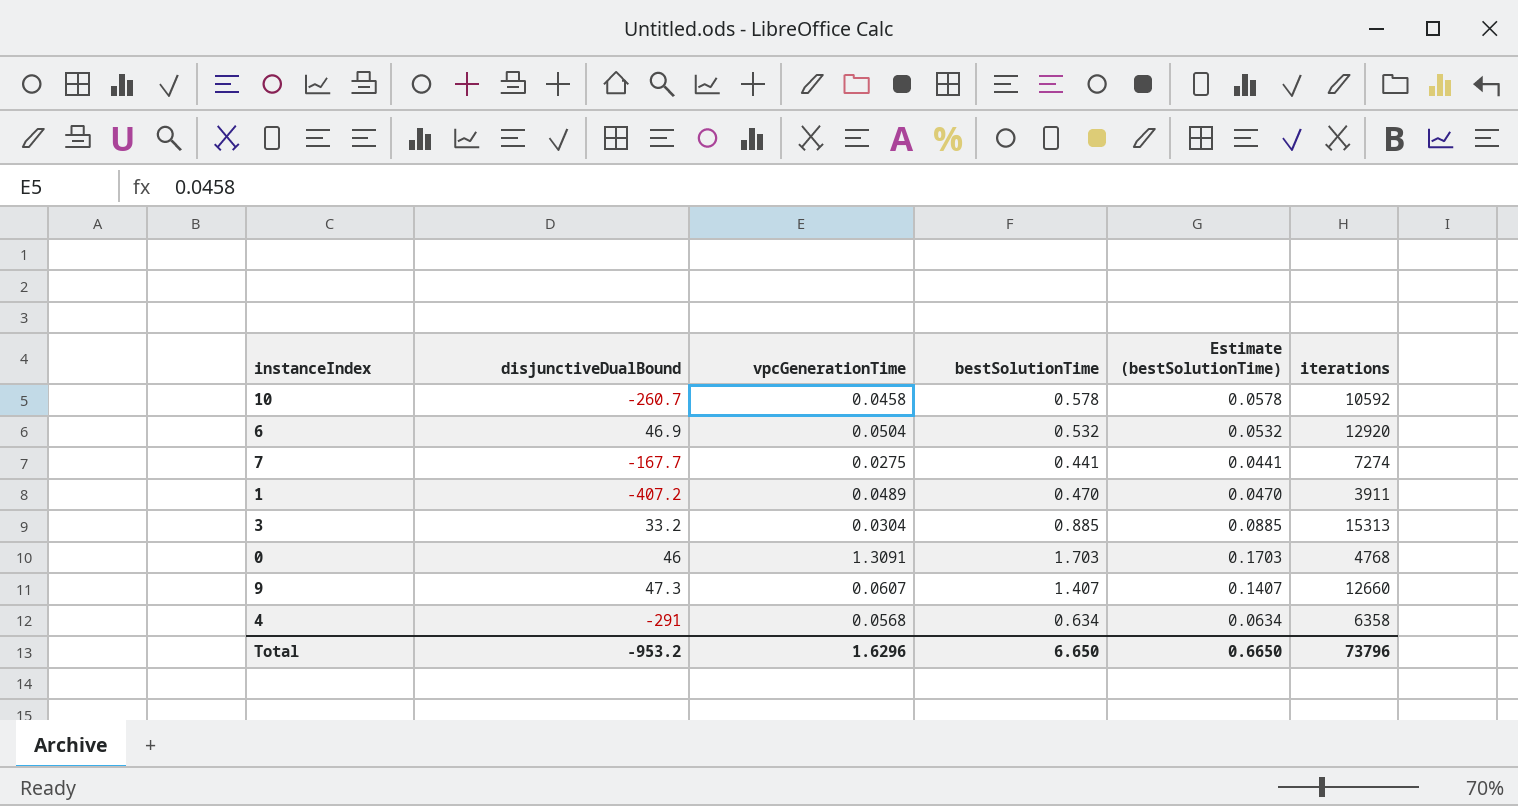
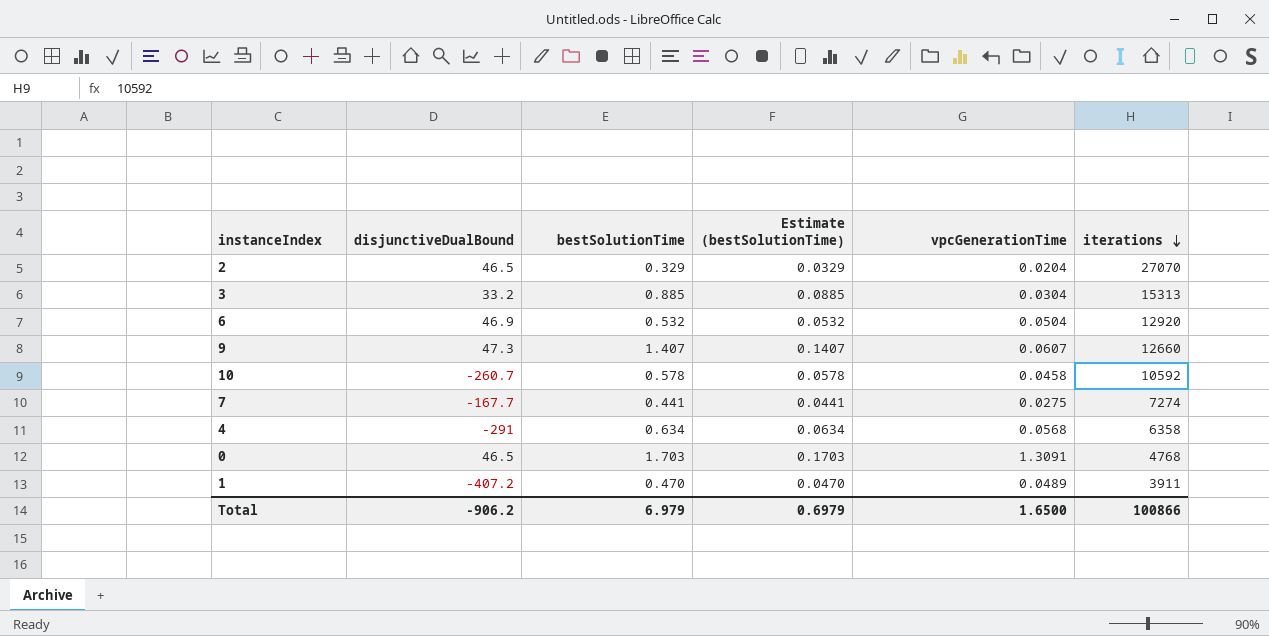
row order: none -> iterations descending
column vpcGenerationTime | position: 3 -> 5
row 2: none -> 46.5 | 0.329 | 0.0329 | 0.0204 | 27070
0 | disjunctiveDualBound: 46 -> 46.5
Total | disjunctiveDualBound: -953.2 -> -906.2
Total | bestSolutionTime: 6.650 -> 6.979
Total | Estimate (bestSolutionTime): 0.6650 -> 0.6979
Total | vpcGenerationTime: 1.6296 -> 1.6500
Total | iterations: 73796 -> 100866

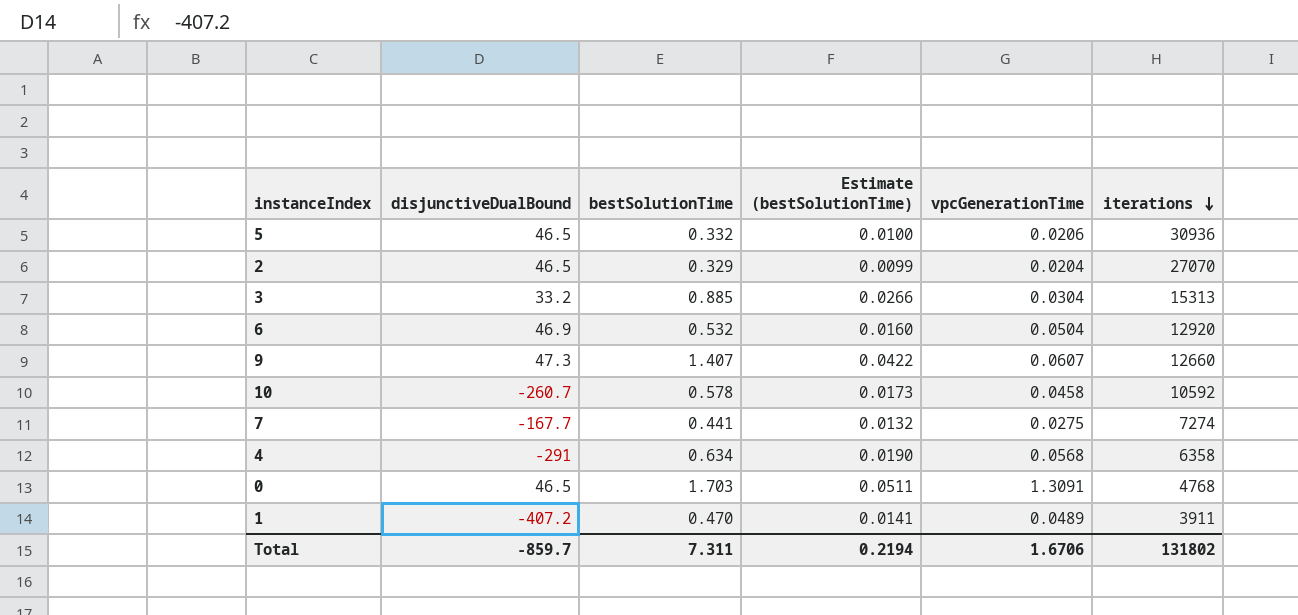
column Estimate (bestSolutionTime) | formula: [bestSolutionTime] * 0.1 -> [bestSolutionTime] * 0.03
row 5: none -> 46.5 | 0.332 | 0.0100 | 0.0206 | 30936
Total | disjunctiveDualBound: -906.2 -> -859.7
Total | bestSolutionTime: 6.979 -> 7.311
Total | Estimate (bestSolutionTime): 0.6979 -> 0.2194
Total | vpcGenerationTime: 1.6500 -> 1.6706
Total | iterations: 100866 -> 131802

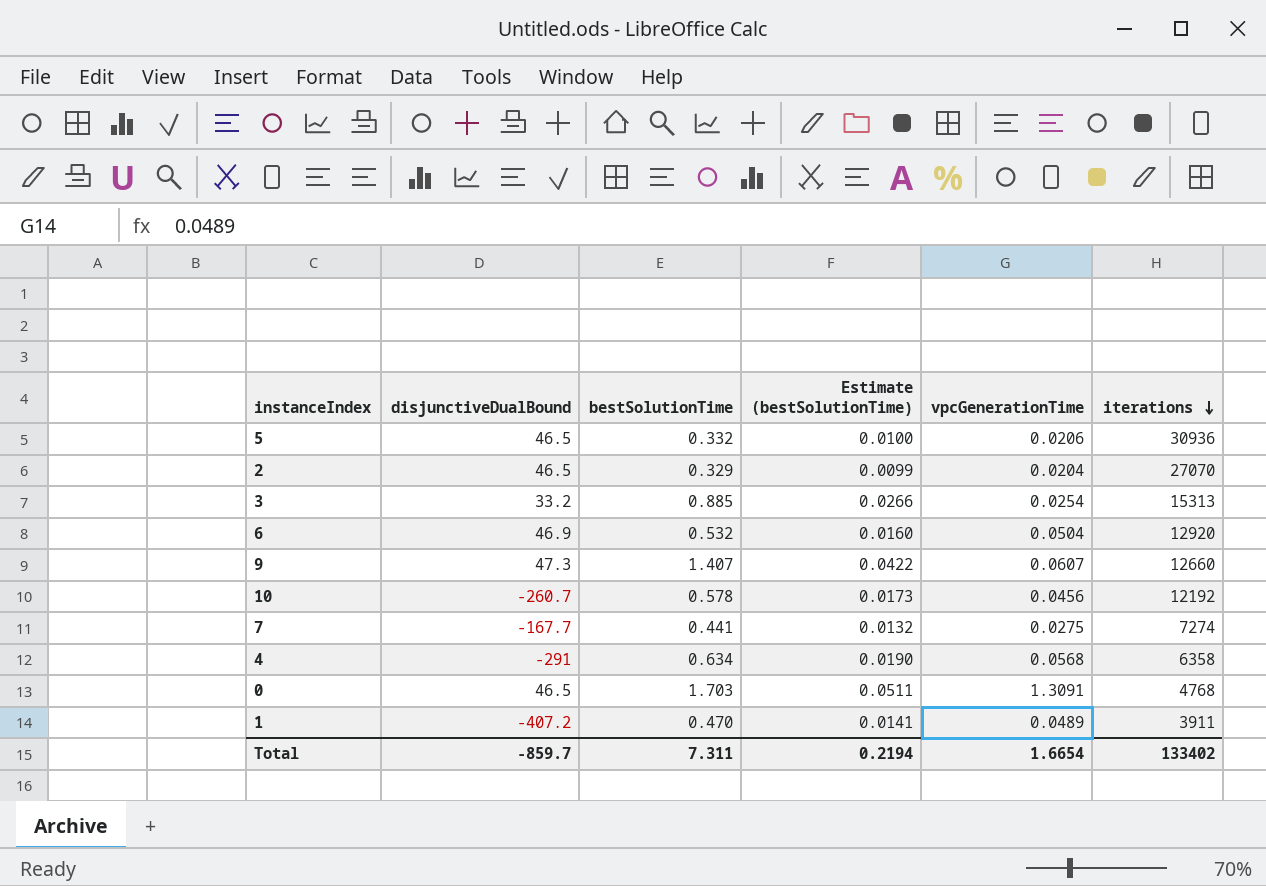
3 | vpcGenerationTime: 0.0304 -> 0.0254
10 | vpcGenerationTime: 0.0458 -> 0.0456
10 | iterations: 10592 -> 12192
Total | vpcGenerationTime: 1.6706 -> 1.6654
Total | iterations: 131802 -> 133402

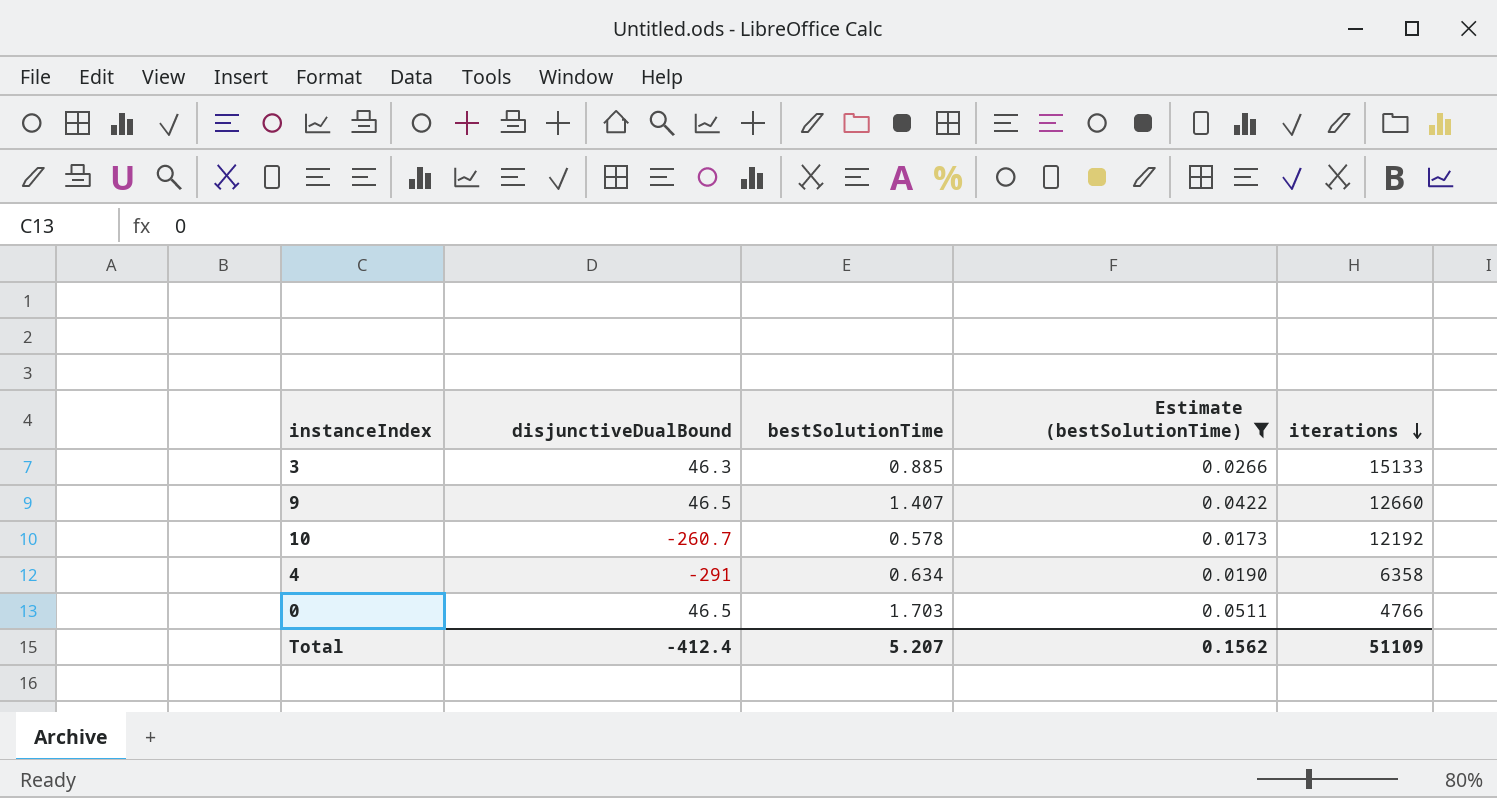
filter: none -> Estimate (bestSolutionTime) >= 0.0173
column vpcGenerationTime | position: 5 -> none
3 | disjunctiveDualBound: 33.2 -> 46.3
3 | iterations: 15313 -> 15133
9 | disjunctiveDualBound: 47.3 -> 46.5
0 | iterations: 4768 -> 4766
Total | disjunctiveDualBound: -859.7 -> -412.4
Total | bestSolutionTime: 7.311 -> 5.207
Total | Estimate (bestSolutionTime): 0.2194 -> 0.1562
Total | iterations: 133402 -> 51109

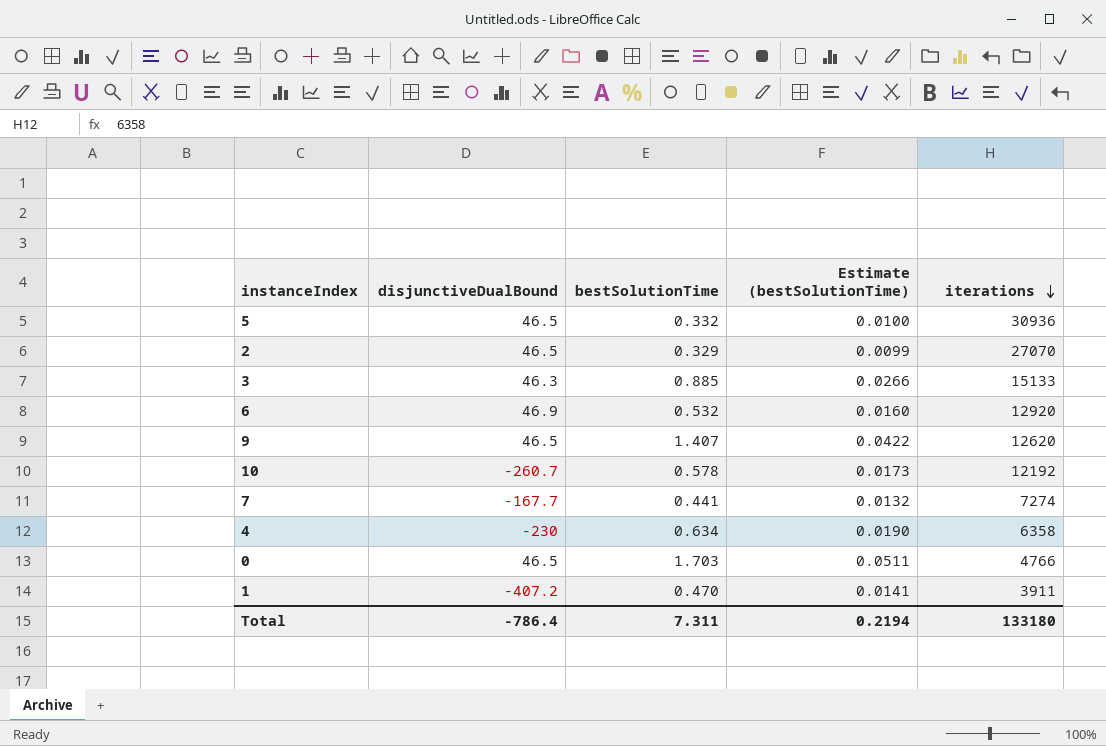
filter: Estimate (bestSolutionTime) >= 0.0173 -> none
9 | iterations: 12660 -> 12620
4 | disjunctiveDualBound: -291 -> -230
Total | disjunctiveDualBound: -412.4 -> -786.4
Total | bestSolutionTime: 5.207 -> 7.311
Total | Estimate (bestSolutionTime): 0.1562 -> 0.2194
Total | iterations: 51109 -> 133180

